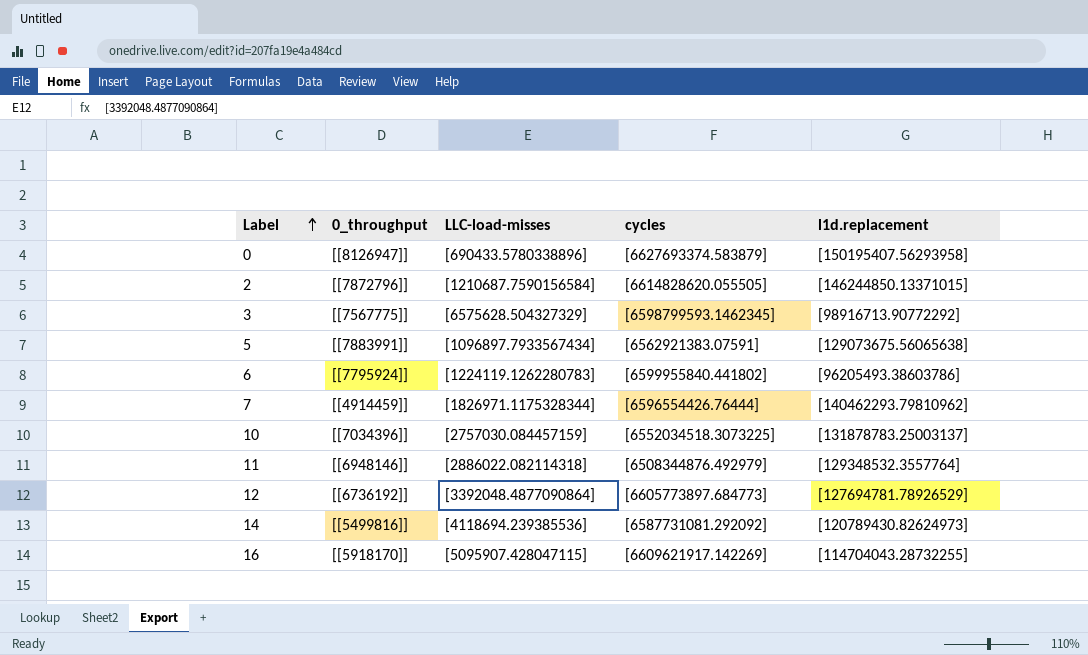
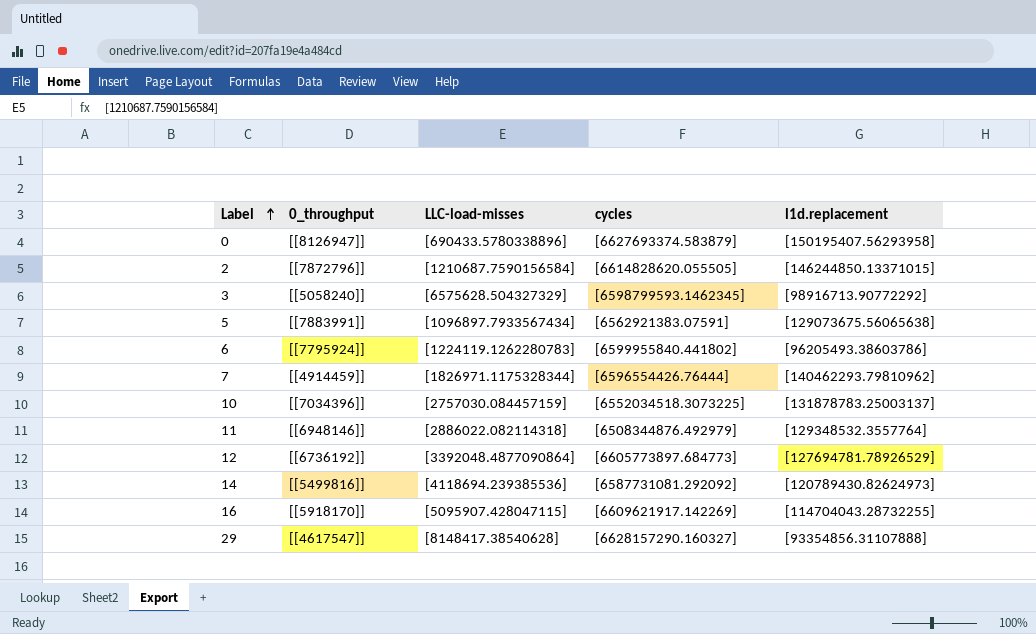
3 | 0_throughput: [[7567775]] -> [[5058240]]
row 29: none -> [[4617547]] | [8148417.38540628] | [6628157290.160327] | [93354856.31107888]

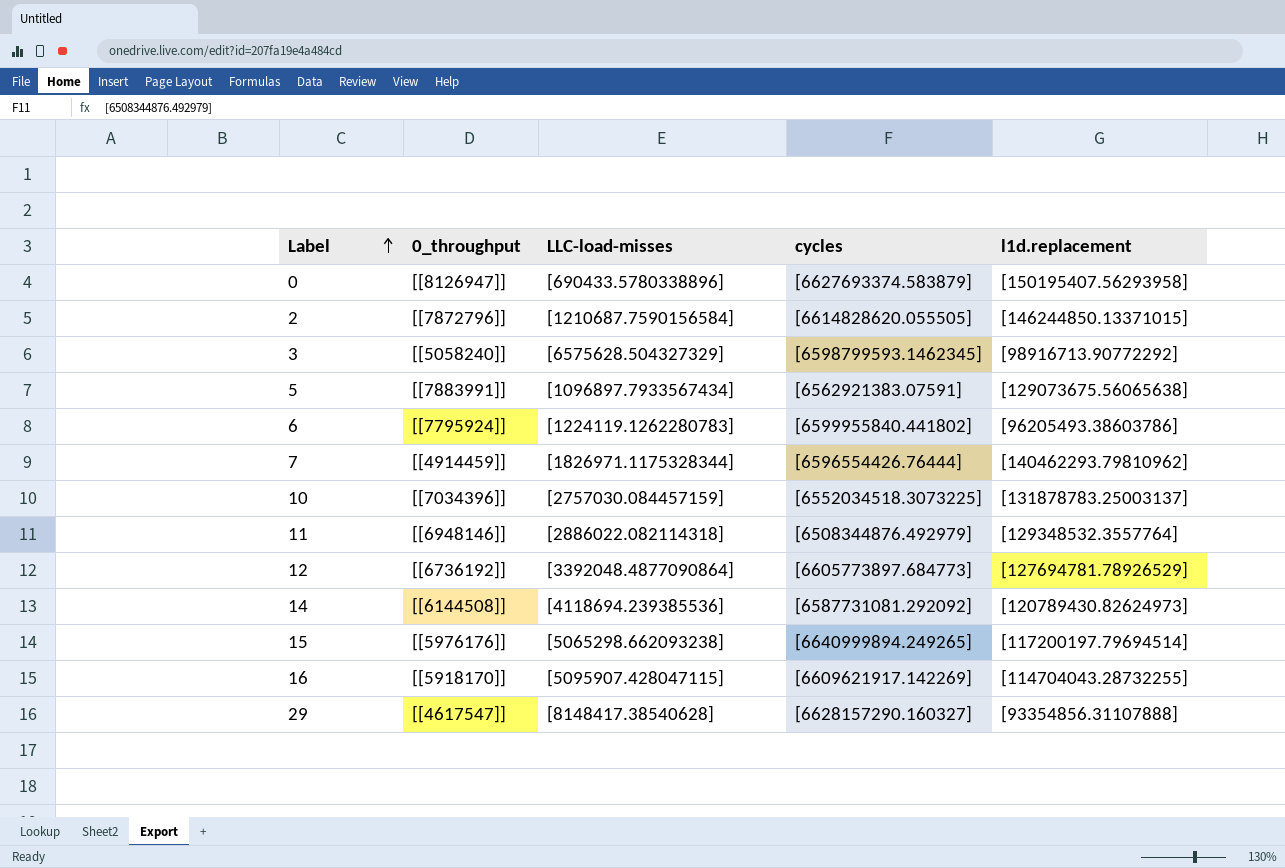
14 | 0_throughput: [[5499816]] -> [[6144508]]
row 15: none -> [[5976176]] | [5065298.662093238] | [6640999894.249265] | [117200197.79694514]

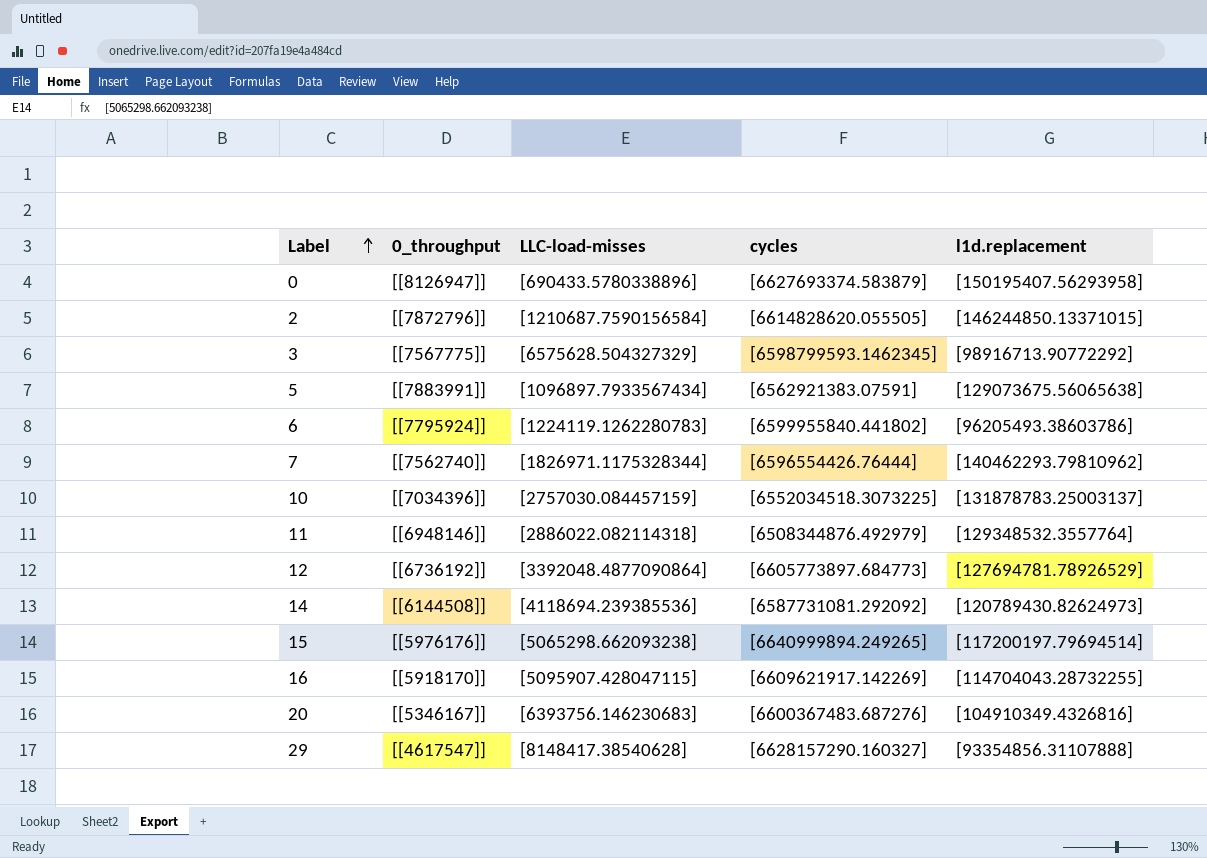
3 | 0_throughput: [[5058240]] -> [[7567775]]
7 | 0_throughput: [[4914459]] -> [[7562740]]
row 20: none -> [[5346167]] | [6393756.146230683] | [6600367483.687276] | [104910349.4326816]

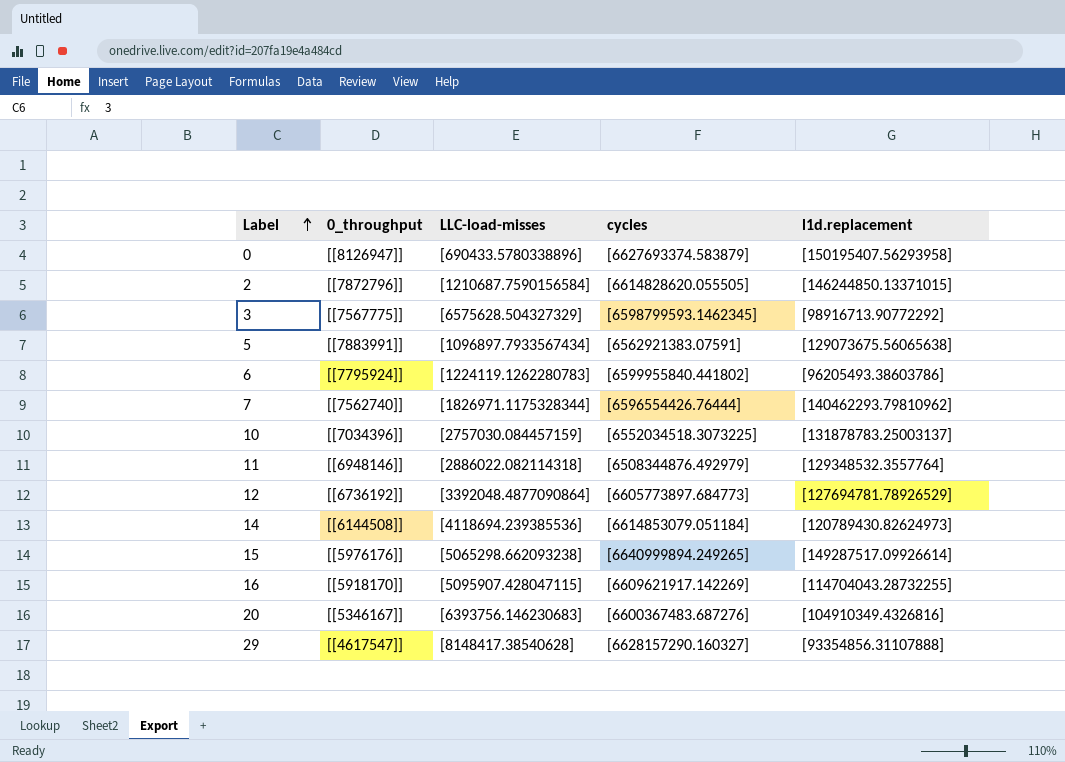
14 | cycles: [6587731081.292092] -> [6614853079.051184]
15 | l1d.replacement: [117200197.79694514] -> [149287517.09926614]

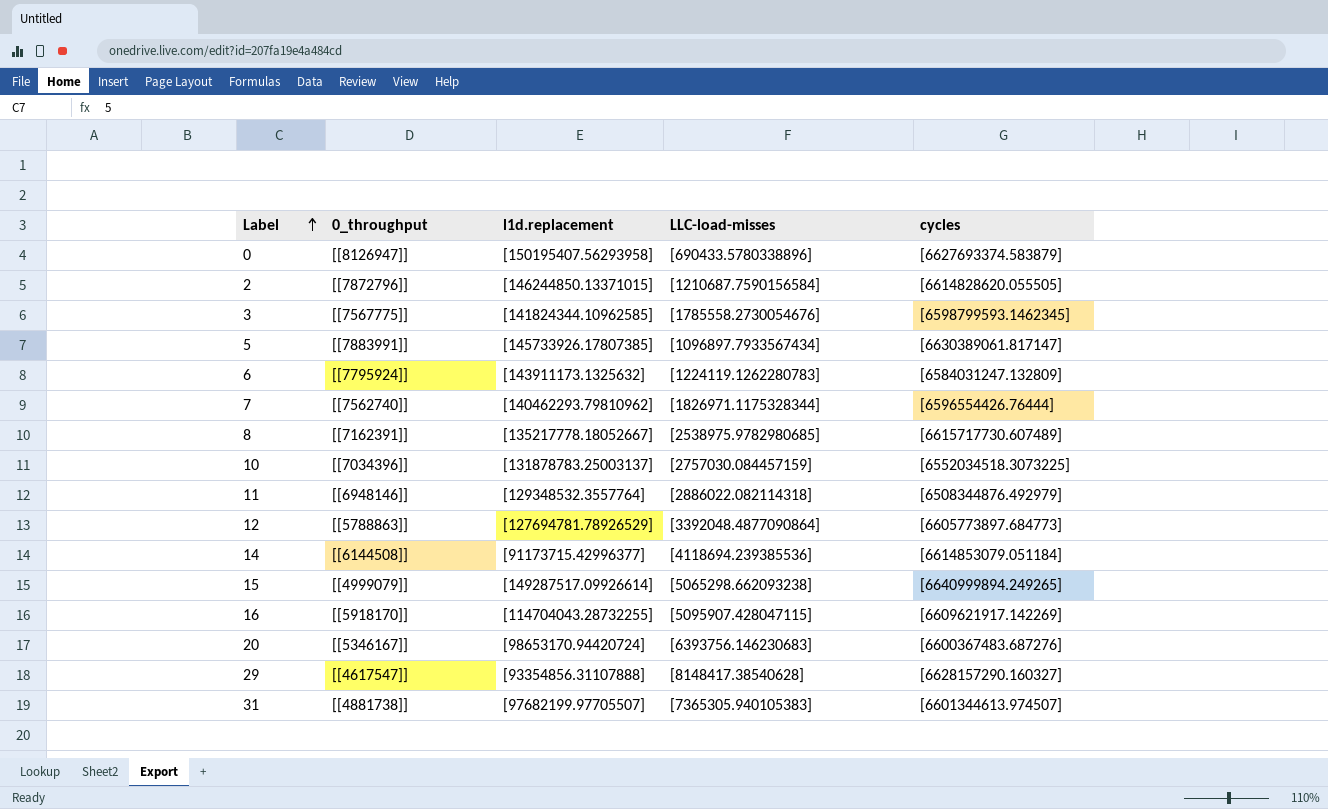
column l1d.replacement | position: 5 -> 3
3 | l1d.replacement: [98916713.90772292] -> [141824344.10962585]
3 | LLC-load-misses: [6575628.504327329] -> [1785558.2730054676]
5 | l1d.replacement: [129073675.56065638] -> [145733926.17807385]
5 | cycles: [6562921383.07591] -> [6630389061.817147]
6 | l1d.replacement: [96205493.38603786] -> [143911173.1325632]
6 | cycles: [6599955840.441802] -> [6584031247.132809]
row 8: none -> [[7162391]] | [135217778.18052667] | [2538975.9782980685] | [6615717730.607489]
12 | 0_throughput: [[6736192]] -> [[5788863]]
14 | l1d.replacement: [120789430.82624973] -> [91173715.42996377]
15 | 0_throughput: [[5976176]] -> [[4999079]]
20 | l1d.replacement: [104910349.4326816] -> [98653170.94420724]
row 31: none -> [[4881738]] | [97682199.97705507] | [7365305.940105383] | [6601344613.974507]

